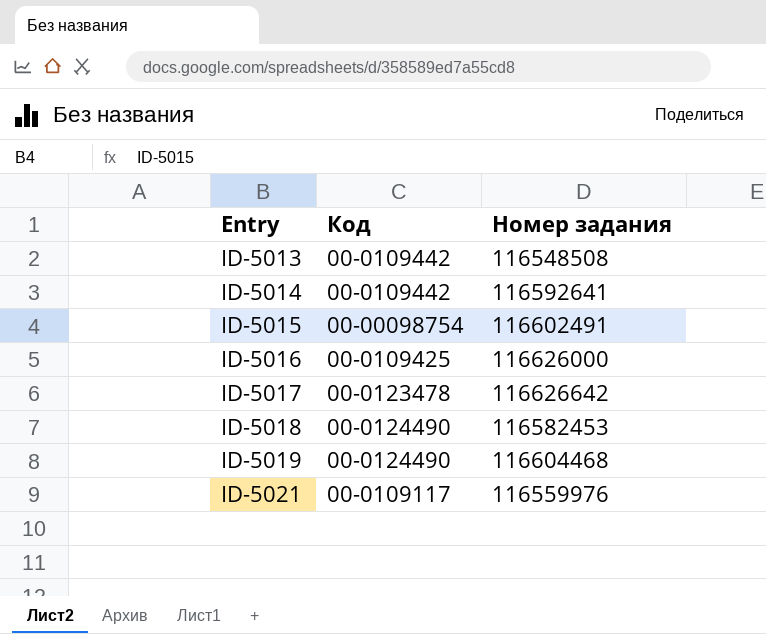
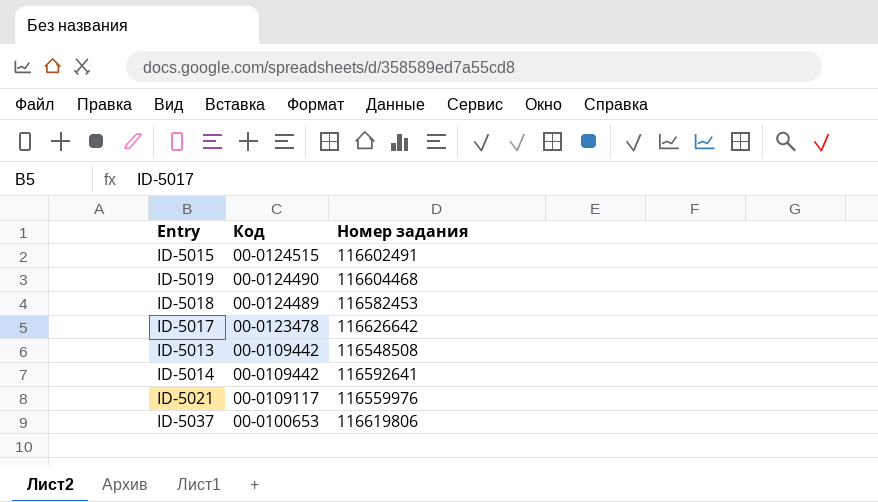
row order: Entry ascending -> Код descending
row ID-5016: 00-0109425 | 116626000 -> none
ID-5015 | Код: 00-00098754 -> 00-0124515
ID-5018 | Код: 00-0124490 -> 00-0124489
row ID-5037: none -> 00-0100653 | 116619806

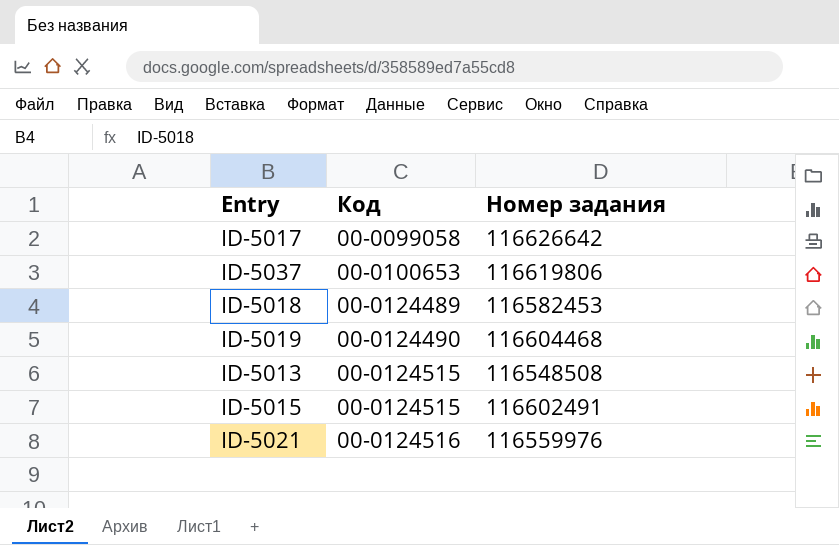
row order: Код descending -> Код ascending
row ID-5014: 00-0109442 | 116592641 -> none
ID-5017 | Код: 00-0123478 -> 00-0099058
ID-5013 | Код: 00-0109442 -> 00-0124515
ID-5021 | Код: 00-0109117 -> 00-0124516

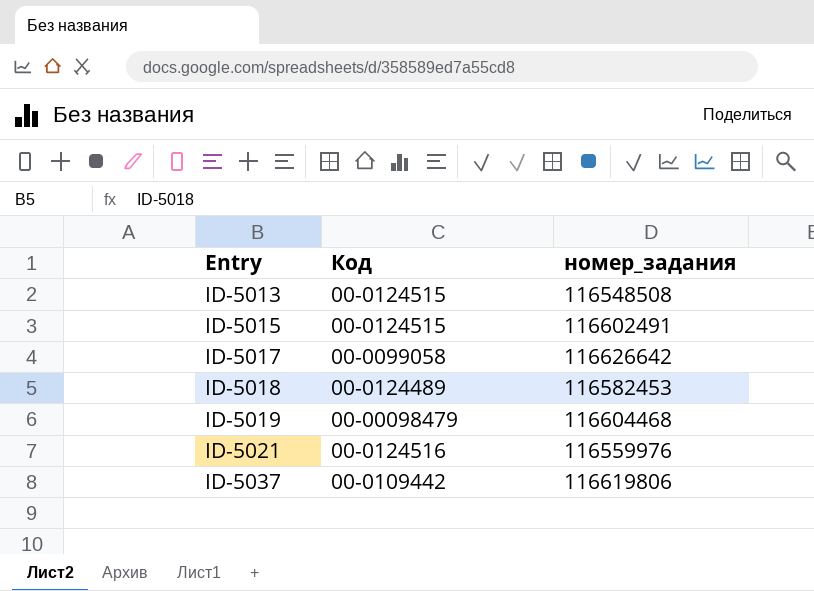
row order: Код ascending -> Entry ascending
column name: Номер задания -> номер_задания
ID-5019 | Код: 00-0124490 -> 00-00098479
ID-5037 | Код: 00-0100653 -> 00-0109442

